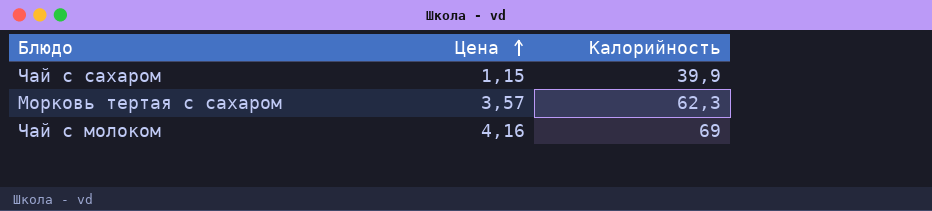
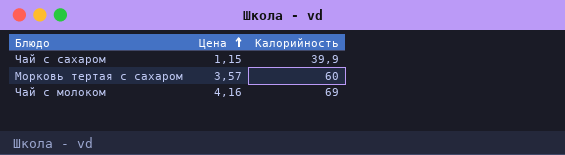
Морковь тертая с сахаром | Калорийность: 62,3 -> 60

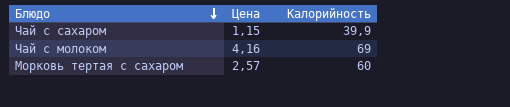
row order: Цена ascending -> Блюдо descending
Морковь тертая с сахаром | Цена: 3,57 -> 2,57

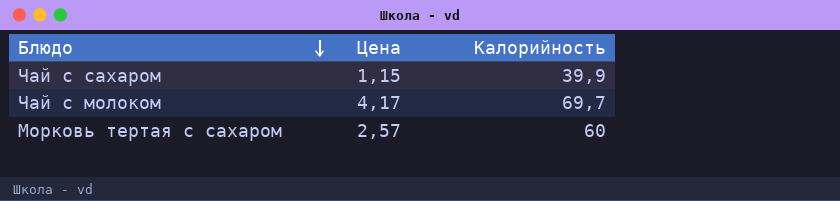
Чай с молоком | Цена: 4,16 -> 4,17
Чай с молоком | Калорийность: 69 -> 69,7

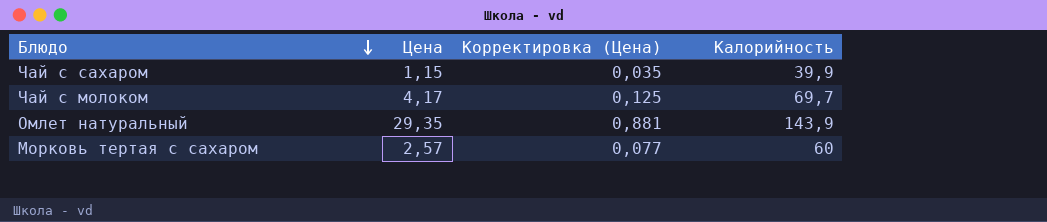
column Корректировка (Цена) | formula: none -> [Цена] * 0,03
row Омлет натуральный: none -> 29,35 | 0,881 | 143,9

